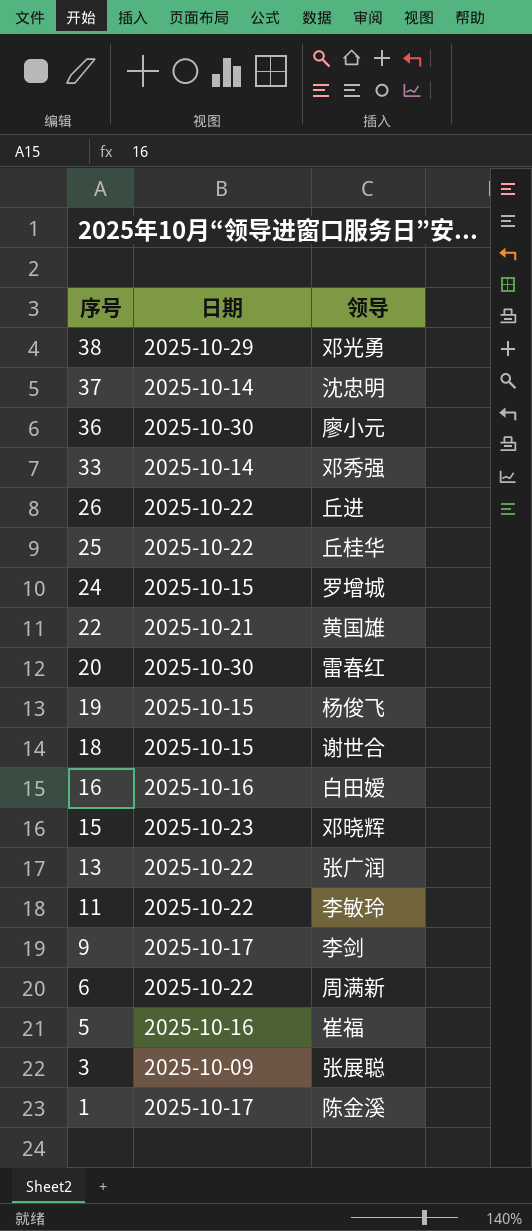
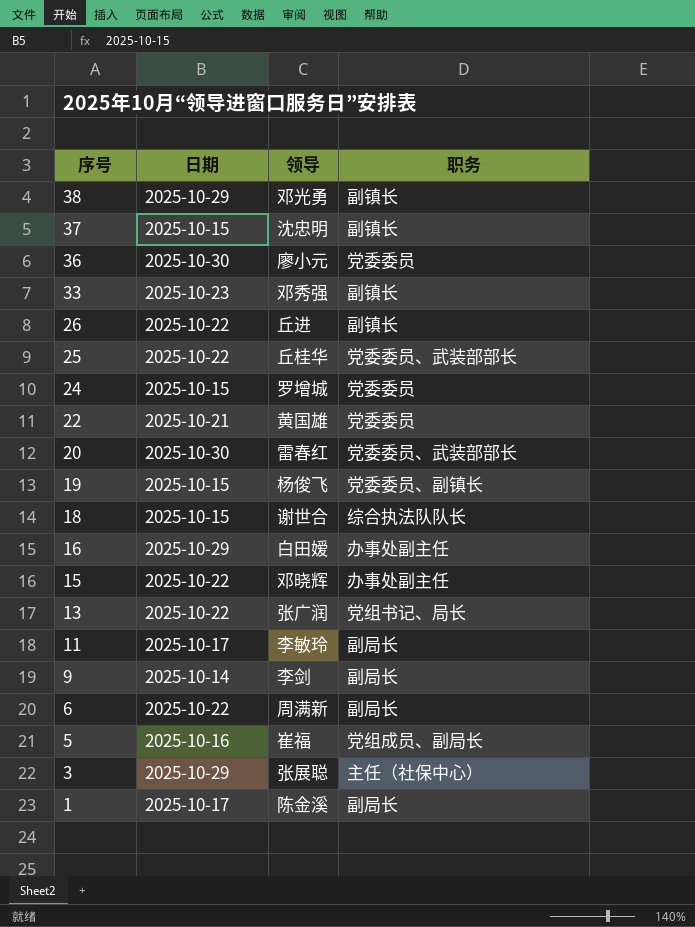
column 职务 | position: none -> 4
37 | 日期: 2025-10-14 -> 2025-10-15
33 | 日期: 2025-10-14 -> 2025-10-23
16 | 日期: 2025-10-16 -> 2025-10-29
15 | 日期: 2025-10-23 -> 2025-10-22
11 | 日期: 2025-10-22 -> 2025-10-17
9 | 日期: 2025-10-17 -> 2025-10-14
3 | 日期: 2025-10-09 -> 2025-10-29

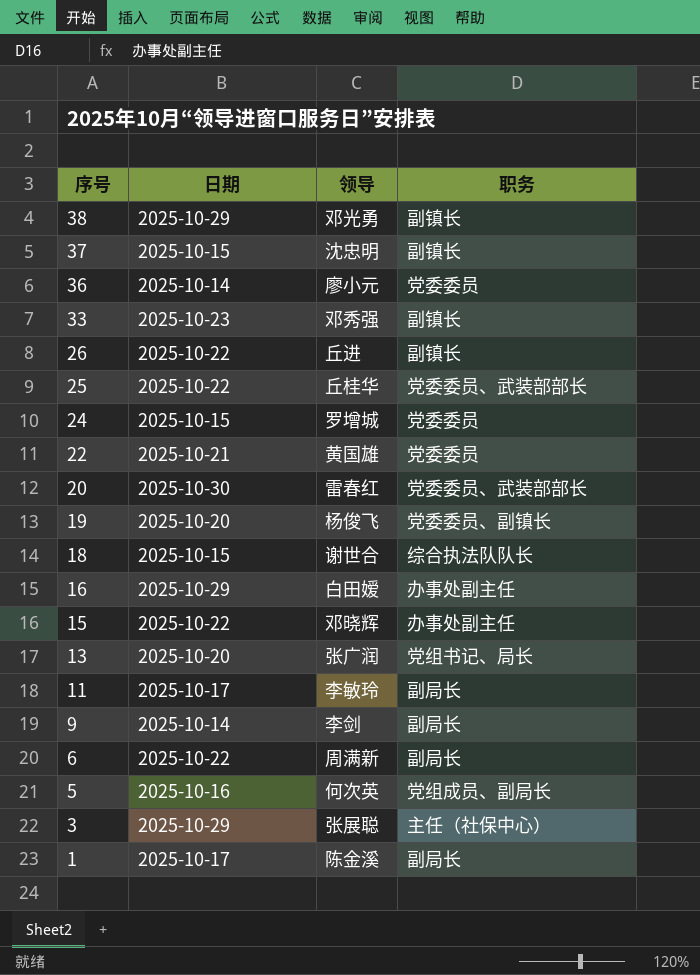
36 | 日期: 2025-10-30 -> 2025-10-14
19 | 日期: 2025-10-15 -> 2025-10-20
13 | 日期: 2025-10-22 -> 2025-10-20
5 | 领导: 崔福 -> 何次英

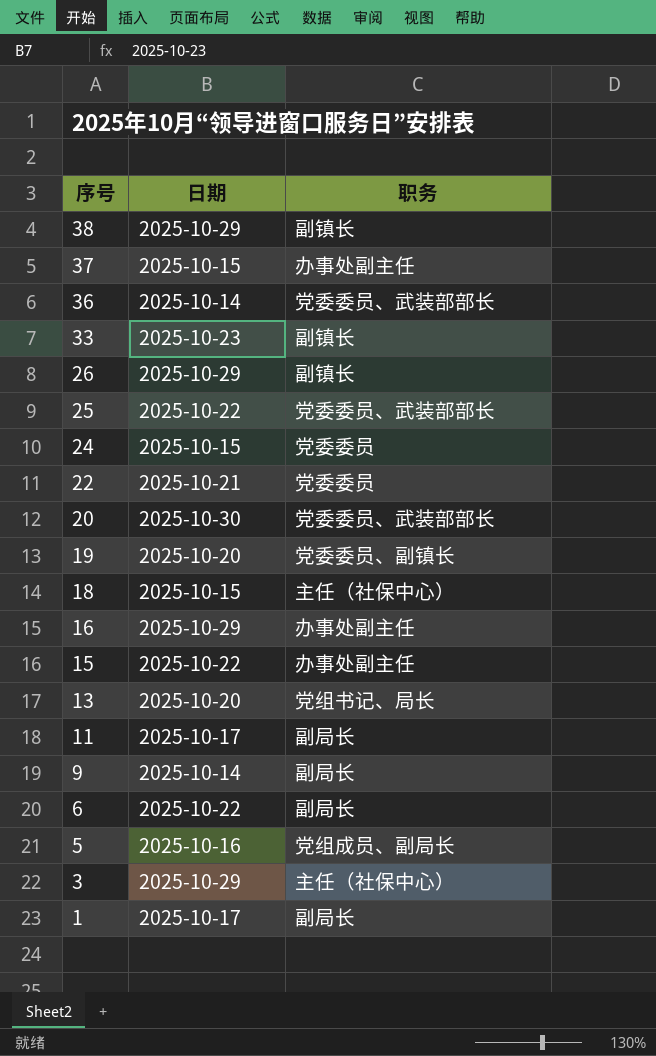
column 领导 | position: 3 -> none
37 | 职务: 副镇长 -> 办事处副主任
36 | 职务: 党委委员 -> 党委委员、武装部部长
26 | 日期: 2025-10-22 -> 2025-10-29
18 | 职务: 综合执法队队长 -> 主任（社保中心）

